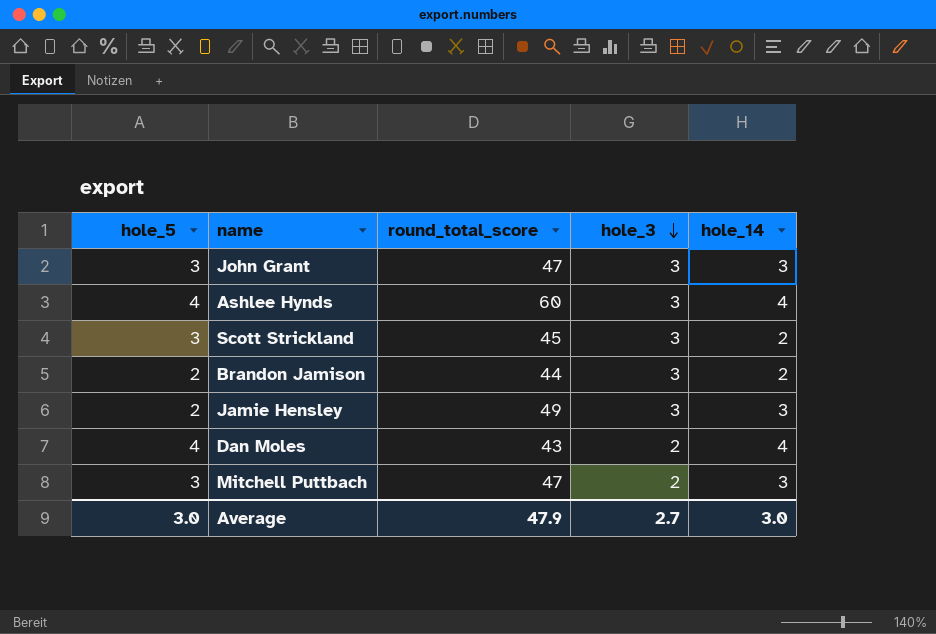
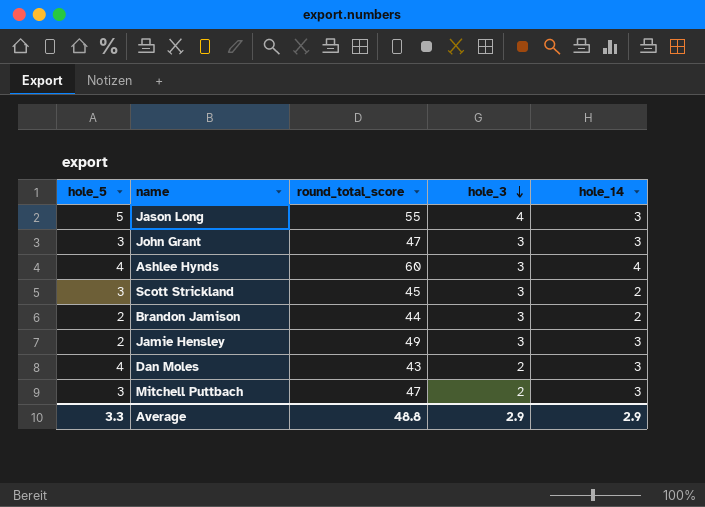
row Jason Long: none -> 5 | 55 | 4 | 3
Dan Moles | hole_14: 4 -> 3
Average | hole_5: 3.0 -> 3.3
Average | round_total_score: 47.9 -> 48.8
Average | hole_3: 2.7 -> 2.9
Average | hole_14: 3.0 -> 2.9

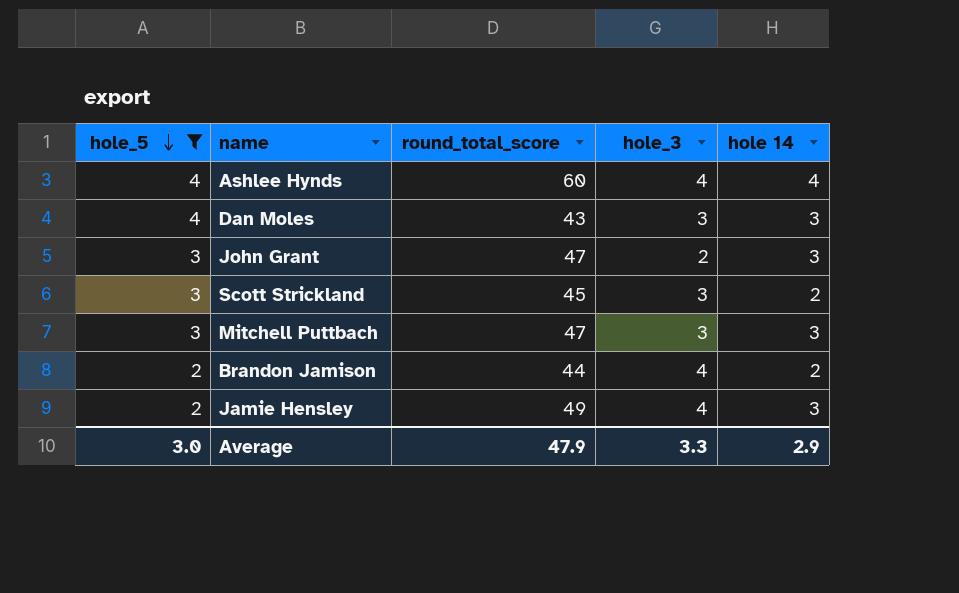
filter: none -> hole_5 != 5
row order: hole_3 descending -> hole_5 descending
column name: hole_14 -> hole 14
Ashlee Hynds | hole_3: 3 -> 4
Dan Moles | hole_3: 2 -> 3
John Grant | hole_3: 3 -> 2
Mitchell Puttbach | hole_3: 2 -> 3
Brandon Jamison | hole_3: 3 -> 4
Jamie Hensley | hole_3: 3 -> 4
Average | hole_5: 3.3 -> 3.0
Average | round_total_score: 48.8 -> 47.9
Average | hole_3: 2.9 -> 3.3

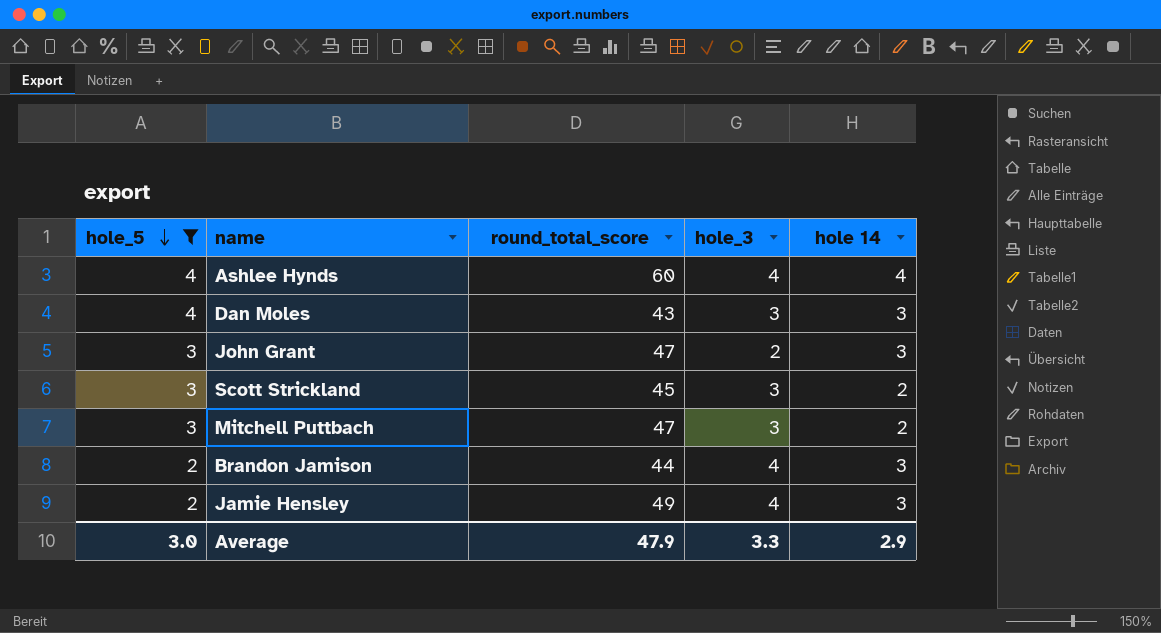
Mitchell Puttbach | hole 14: 3 -> 2
Brandon Jamison | hole 14: 2 -> 3

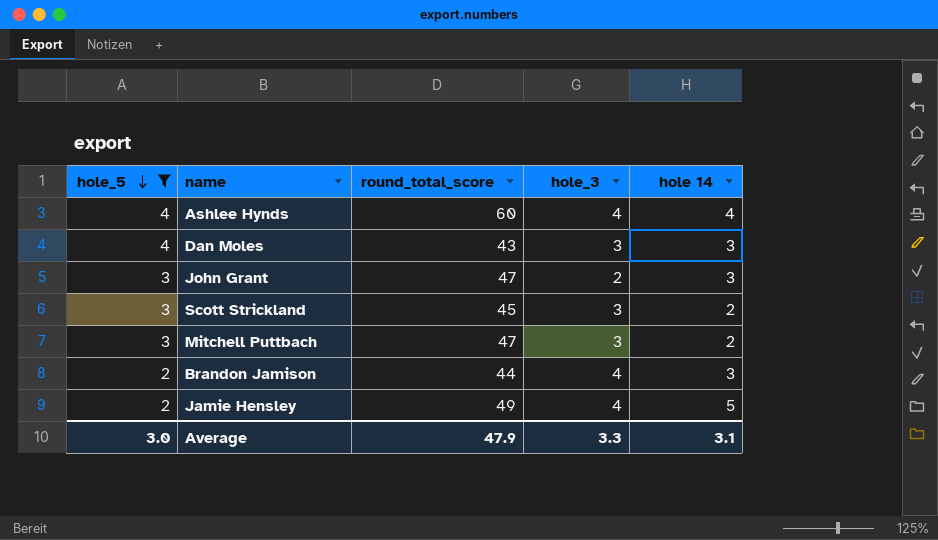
Jamie Hensley | hole 14: 3 -> 5
Average | hole 14: 2.9 -> 3.1

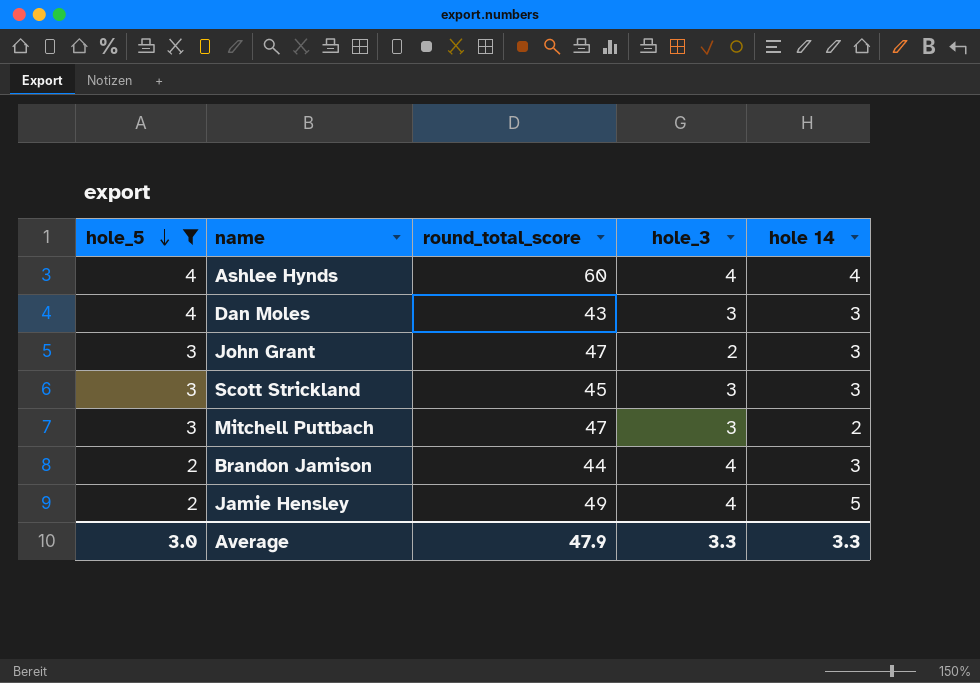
Scott Strickland | hole 14: 2 -> 3
Average | hole 14: 3.1 -> 3.3

